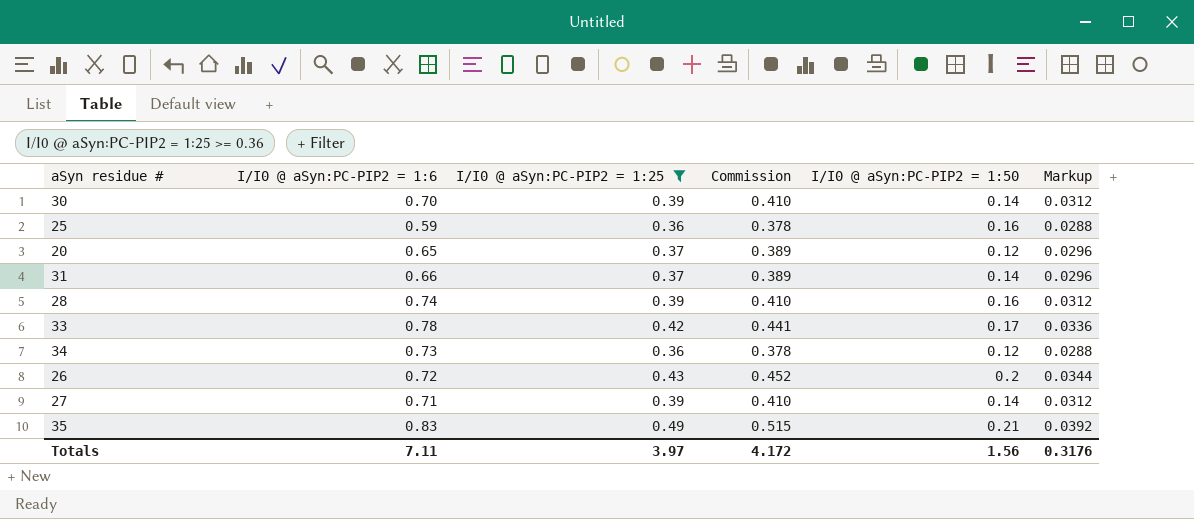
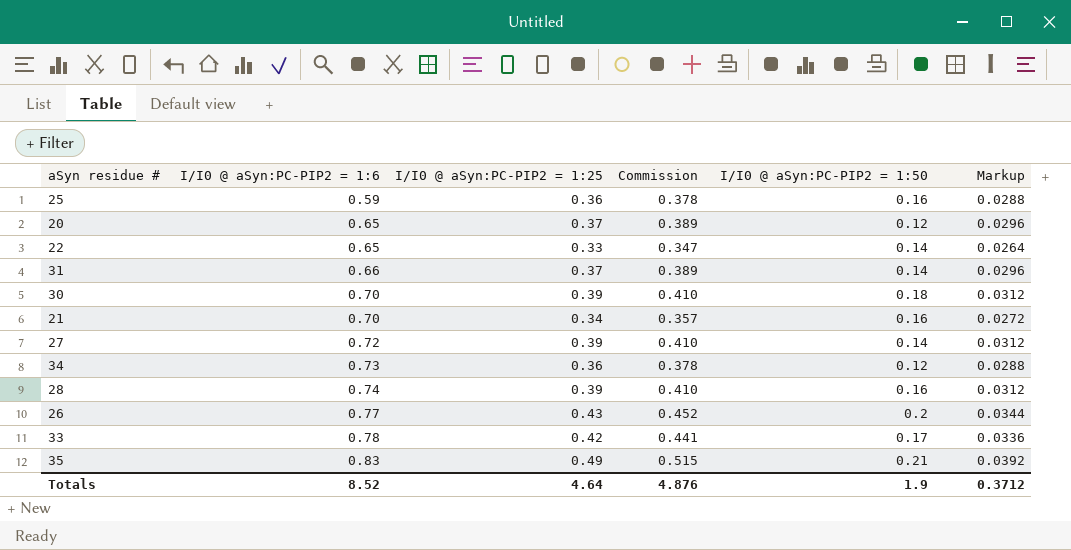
filter: I/I0 @ aSyn:PC-PIP2 = 1:25 >= 0.36 -> none
row order: none -> I/I0 @ aSyn:PC-PIP2 = 1:6 ascending
30 | I/I0 @ aSyn:PC-PIP2 = 1:50: 0.14 -> 0.18
27 | I/I0 @ aSyn:PC-PIP2 = 1:6: 0.71 -> 0.72
26 | I/I0 @ aSyn:PC-PIP2 = 1:6: 0.72 -> 0.77
Totals | I/I0 @ aSyn:PC-PIP2 = 1:6: 7.11 -> 8.52
Totals | I/I0 @ aSyn:PC-PIP2 = 1:25: 3.97 -> 4.64
Totals | Commission: 4.172 -> 4.876
Totals | I/I0 @ aSyn:PC-PIP2 = 1:50: 1.56 -> 1.9
Totals | Markup: 0.3176 -> 0.3712

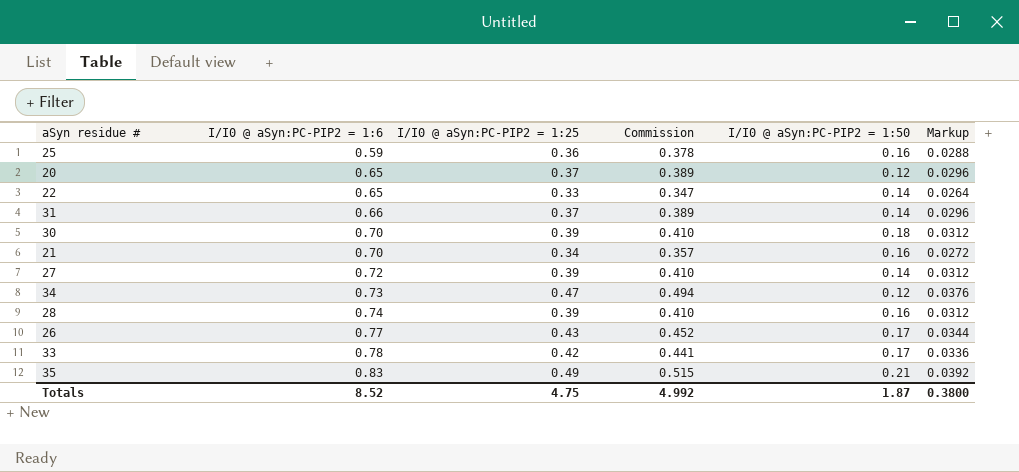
34 | I/I0 @ aSyn:PC-PIP2 = 1:25: 0.36 -> 0.47
34 | Commission: 0.378 -> 0.494
34 | Markup: 0.0288 -> 0.0376
26 | I/I0 @ aSyn:PC-PIP2 = 1:50: 0.2 -> 0.17
Totals | I/I0 @ aSyn:PC-PIP2 = 1:25: 4.64 -> 4.75
Totals | Commission: 4.876 -> 4.992
Totals | I/I0 @ aSyn:PC-PIP2 = 1:50: 1.9 -> 1.87
Totals | Markup: 0.3712 -> 0.3800

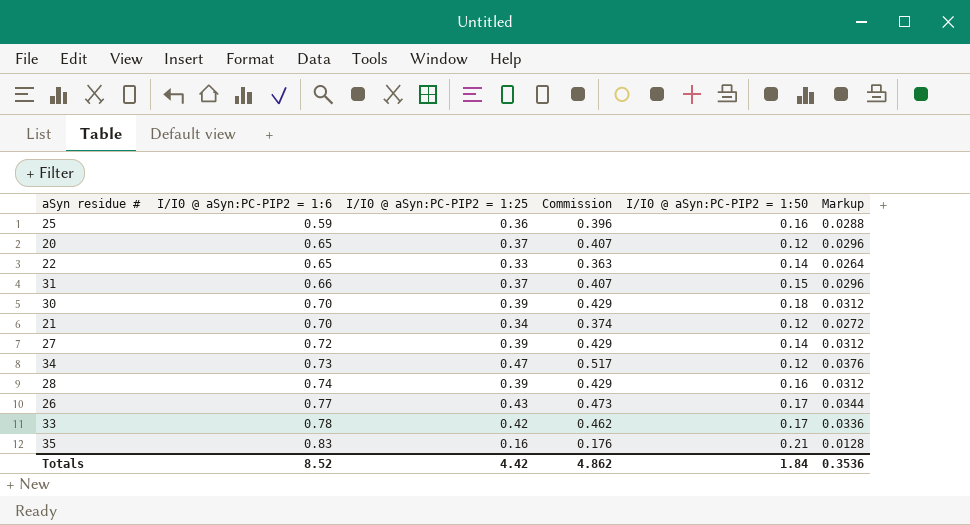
column Commission | formula: [I/I0 @ aSyn:PC-PIP2 = 1:25] * 1.05 -> [I/I0 @ aSyn:PC-PIP2 = 1:25] * 1.1
31 | I/I0 @ aSyn:PC-PIP2 = 1:50: 0.14 -> 0.15
21 | I/I0 @ aSyn:PC-PIP2 = 1:50: 0.16 -> 0.12
35 | I/I0 @ aSyn:PC-PIP2 = 1:25: 0.49 -> 0.16
35 | Markup: 0.0392 -> 0.0128
Totals | I/I0 @ aSyn:PC-PIP2 = 1:25: 4.75 -> 4.42
Totals | Commission: 4.992 -> 4.862
Totals | I/I0 @ aSyn:PC-PIP2 = 1:50: 1.87 -> 1.84
Totals | Markup: 0.3800 -> 0.3536

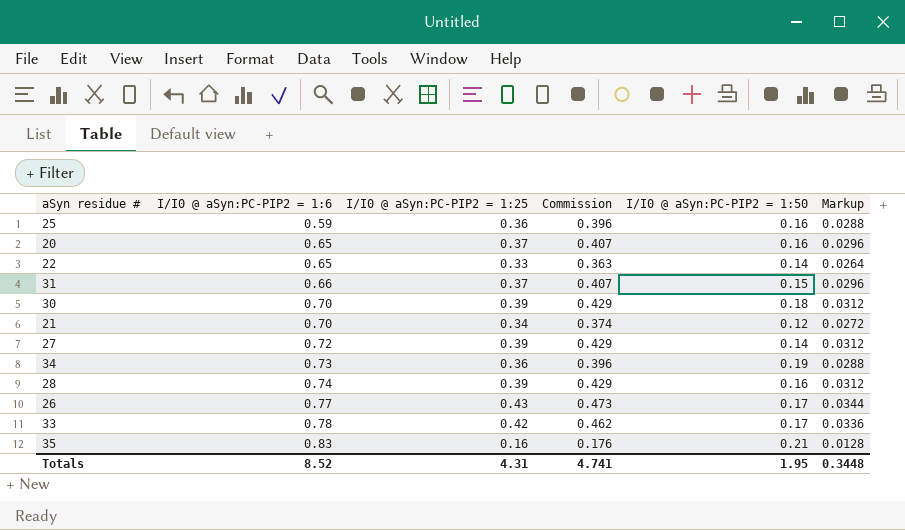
20 | I/I0 @ aSyn:PC-PIP2 = 1:50: 0.12 -> 0.16
34 | I/I0 @ aSyn:PC-PIP2 = 1:25: 0.47 -> 0.36
34 | Commission: 0.517 -> 0.396
34 | I/I0 @ aSyn:PC-PIP2 = 1:50: 0.12 -> 0.19
34 | Markup: 0.0376 -> 0.0288
Totals | I/I0 @ aSyn:PC-PIP2 = 1:25: 4.42 -> 4.31
Totals | Commission: 4.862 -> 4.741
Totals | I/I0 @ aSyn:PC-PIP2 = 1:50: 1.84 -> 1.95
Totals | Markup: 0.3536 -> 0.3448

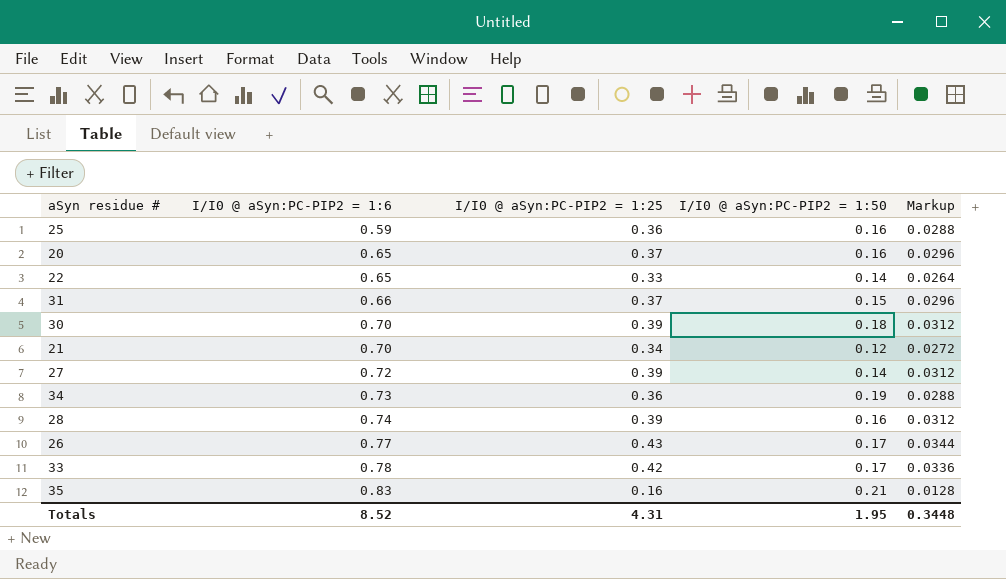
column Commission | formula: [I/I0 @ aSyn:PC-PIP2 = 1:25] * 1.1 -> none

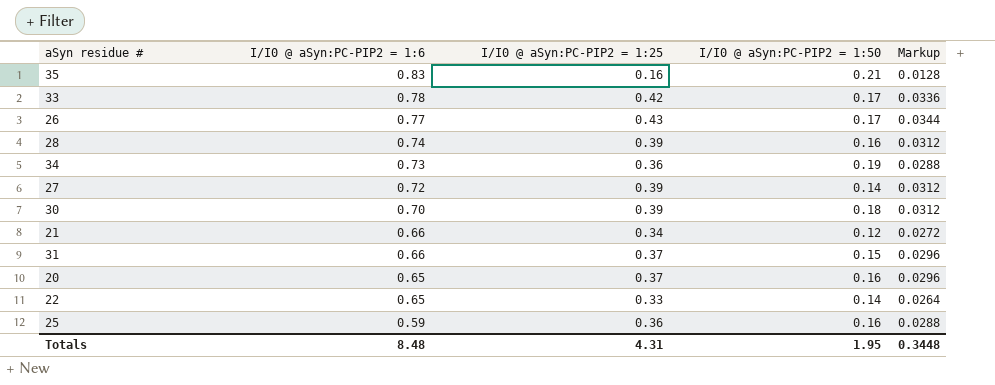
row order: I/I0 @ aSyn:PC-PIP2 = 1:6 ascending -> I/I0 @ aSyn:PC-PIP2 = 1:6 descending
21 | I/I0 @ aSyn:PC-PIP2 = 1:6: 0.70 -> 0.66
Totals | I/I0 @ aSyn:PC-PIP2 = 1:6: 8.52 -> 8.48

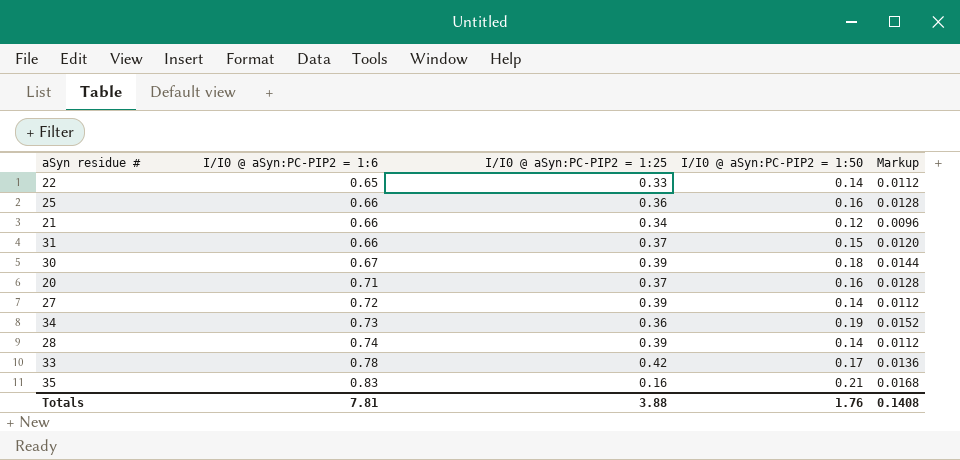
row order: I/I0 @ aSyn:PC-PIP2 = 1:6 descending -> I/I0 @ aSyn:PC-PIP2 = 1:6 ascending
column Markup | formula: [I/I0 @ aSyn:PC-PIP2 = 1:25] * 0.08 -> [I/I0 @ aSyn:PC-PIP2 = 1:50] * 0.08
row 26: 0.77 | 0.43 | 0.17 | 0.0344 -> none
25 | I/I0 @ aSyn:PC-PIP2 = 1:6: 0.59 -> 0.66
30 | I/I0 @ aSyn:PC-PIP2 = 1:6: 0.70 -> 0.67
20 | I/I0 @ aSyn:PC-PIP2 = 1:6: 0.65 -> 0.71
28 | I/I0 @ aSyn:PC-PIP2 = 1:50: 0.16 -> 0.14
Totals | I/I0 @ aSyn:PC-PIP2 = 1:6: 8.48 -> 7.81
Totals | I/I0 @ aSyn:PC-PIP2 = 1:25: 4.31 -> 3.88
Totals | I/I0 @ aSyn:PC-PIP2 = 1:50: 1.95 -> 1.76
Totals | Markup: 0.3448 -> 0.1408

